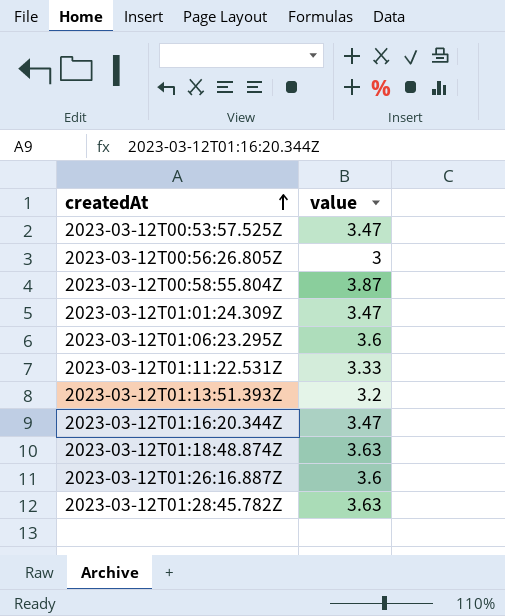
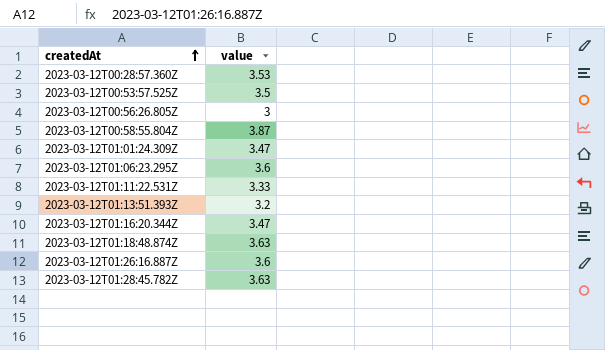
row 2023-03-12T00:28:57.360Z: none -> 3.53
2023-03-12T00:53:57.525Z | value: 3.47 -> 3.5

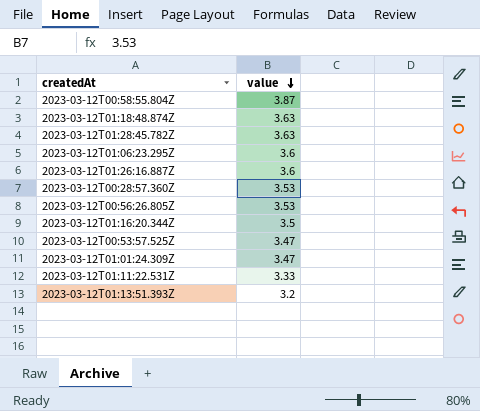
row order: createdAt ascending -> value descending
2023-03-12T00:56:26.805Z | value: 3 -> 3.53
2023-03-12T01:16:20.344Z | value: 3.47 -> 3.5
2023-03-12T00:53:57.525Z | value: 3.5 -> 3.47

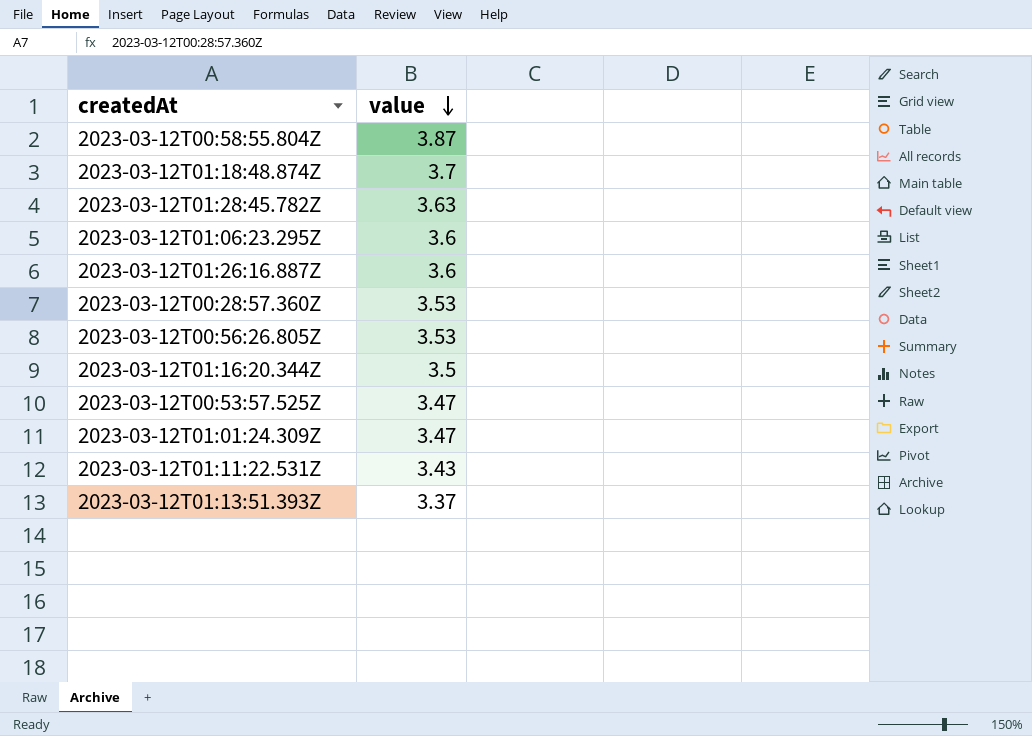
2023-03-12T01:18:48.874Z | value: 3.63 -> 3.7
2023-03-12T01:11:22.531Z | value: 3.33 -> 3.43
2023-03-12T01:13:51.393Z | value: 3.2 -> 3.37

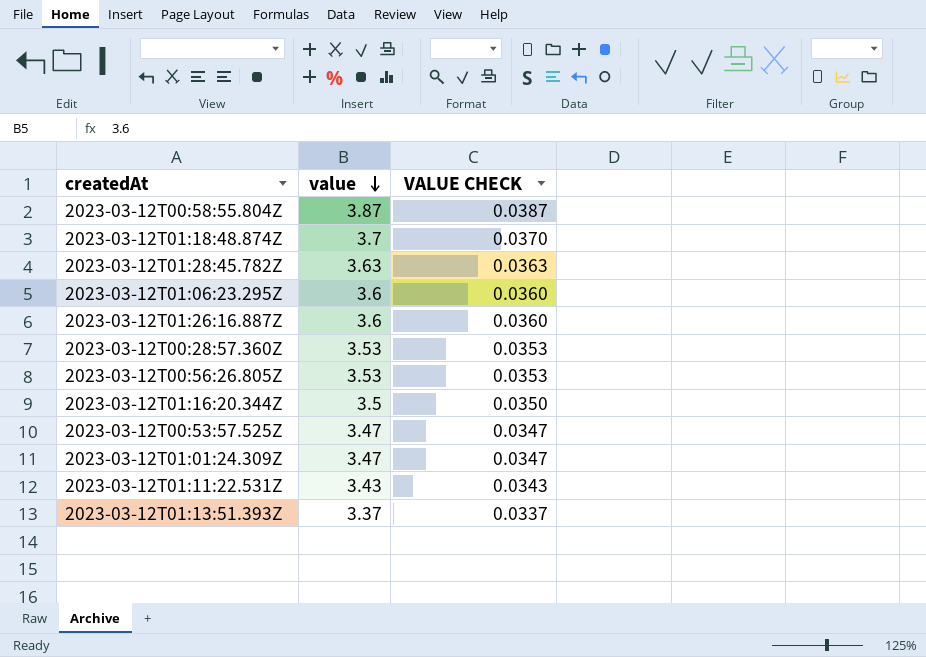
column VALUE CHECK | formula: none -> [value] * 0.01

